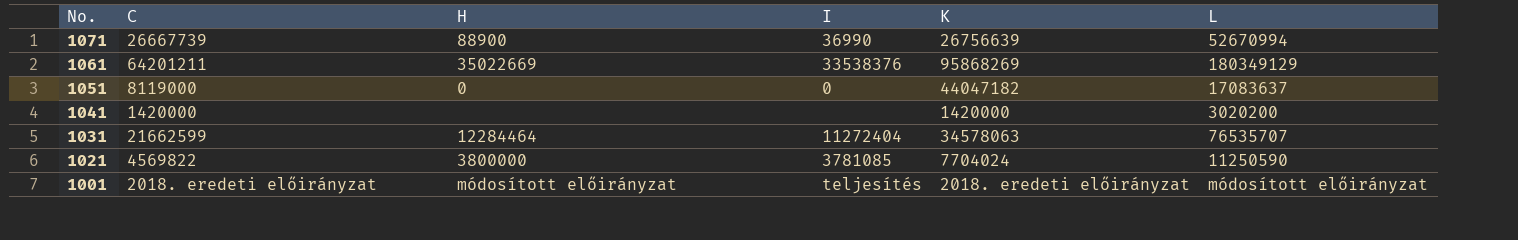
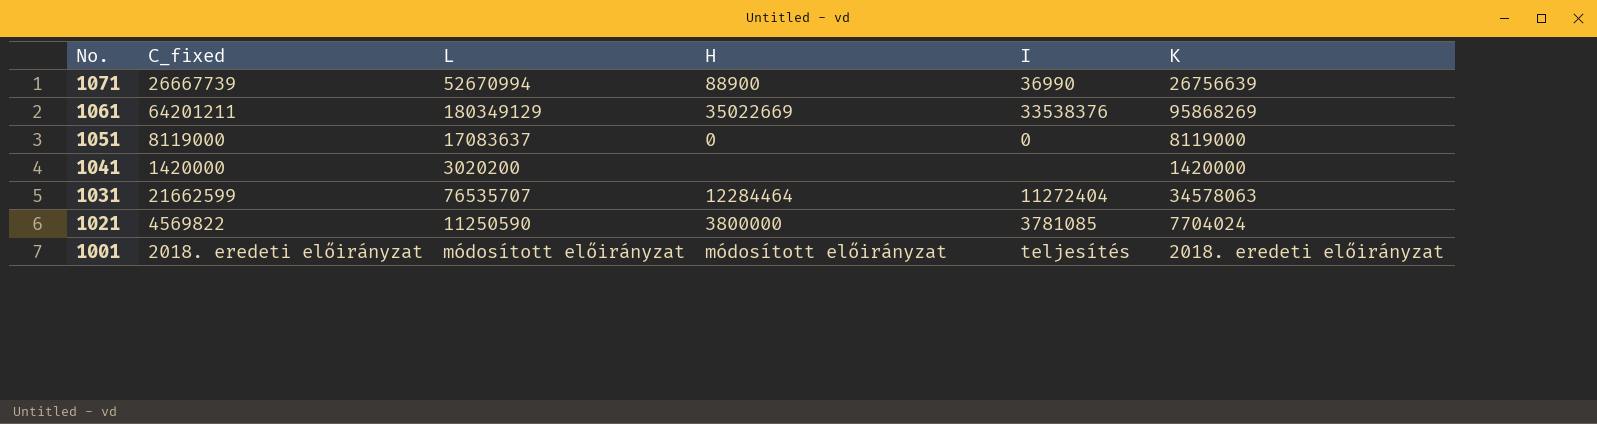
column name: C -> C_fixed
column L | position: 6 -> 3
1051 | K: 44047182 -> 8119000

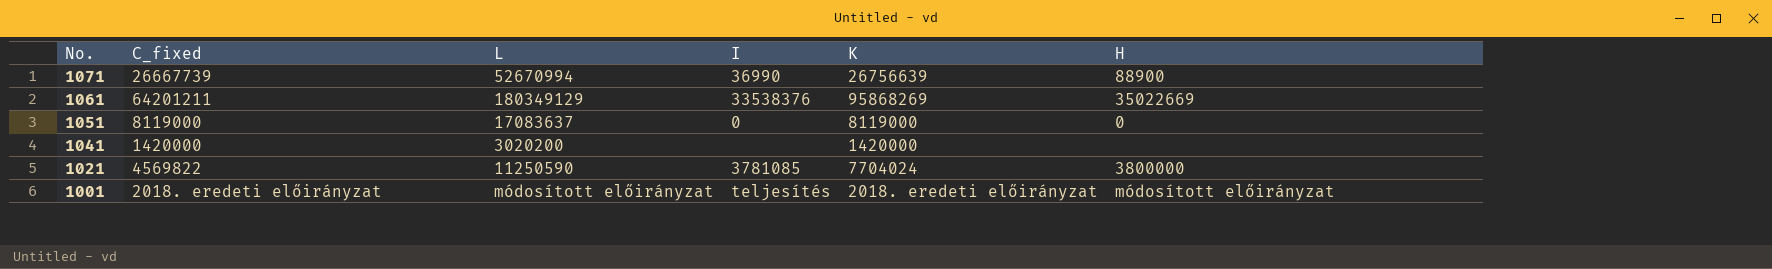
column H | position: 4 -> 6
row 1031: 21662599 | 76535707 | 12284464 | 11272404 | 34578063 -> none

